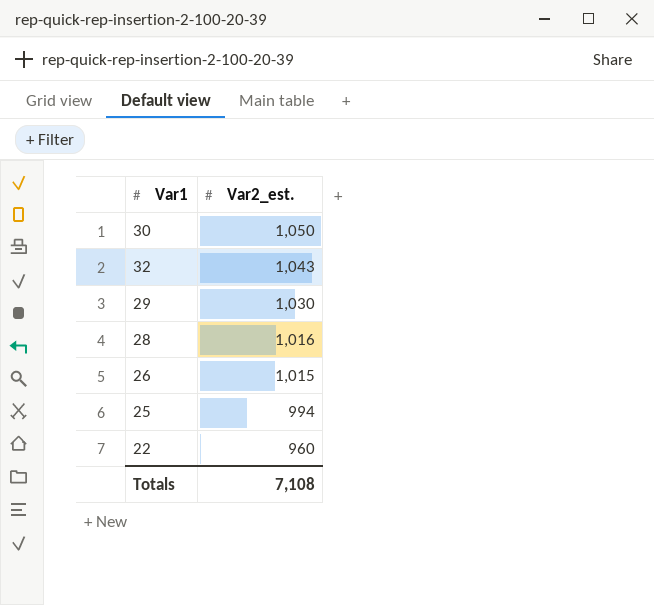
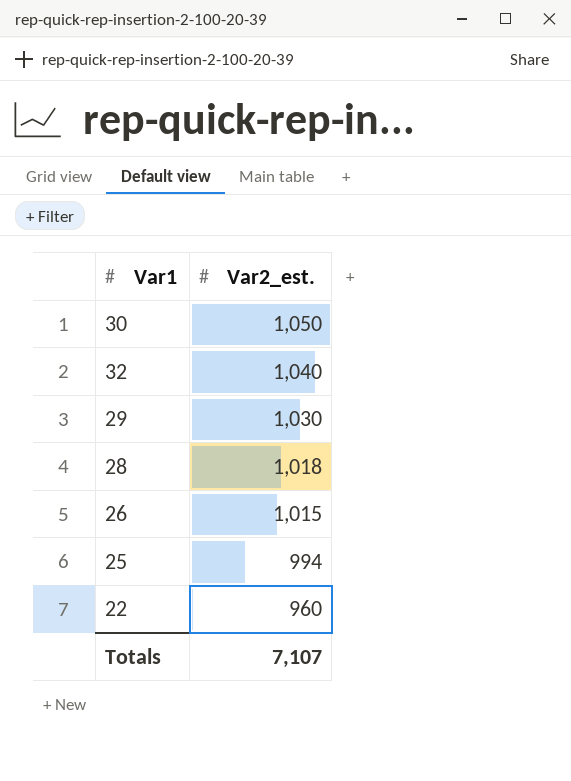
32 | Var2_est.: 1,043 -> 1,040
28 | Var2_est.: 1,016 -> 1,018
Totals | Var2_est.: 7,108 -> 7,107

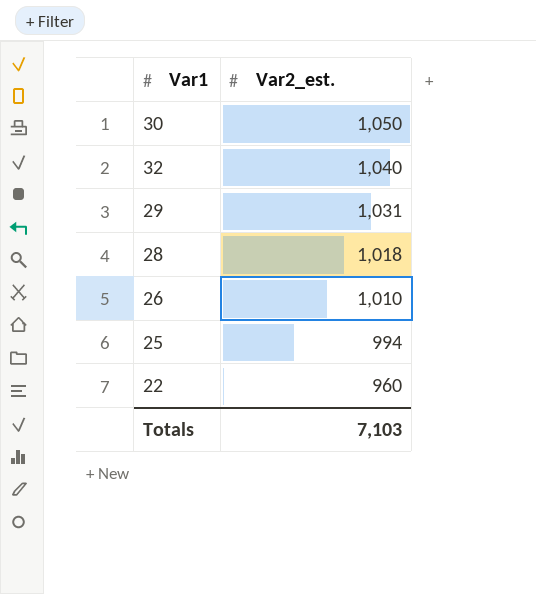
29 | Var2_est.: 1,030 -> 1,031
26 | Var2_est.: 1,015 -> 1,010
Totals | Var2_est.: 7,107 -> 7,103

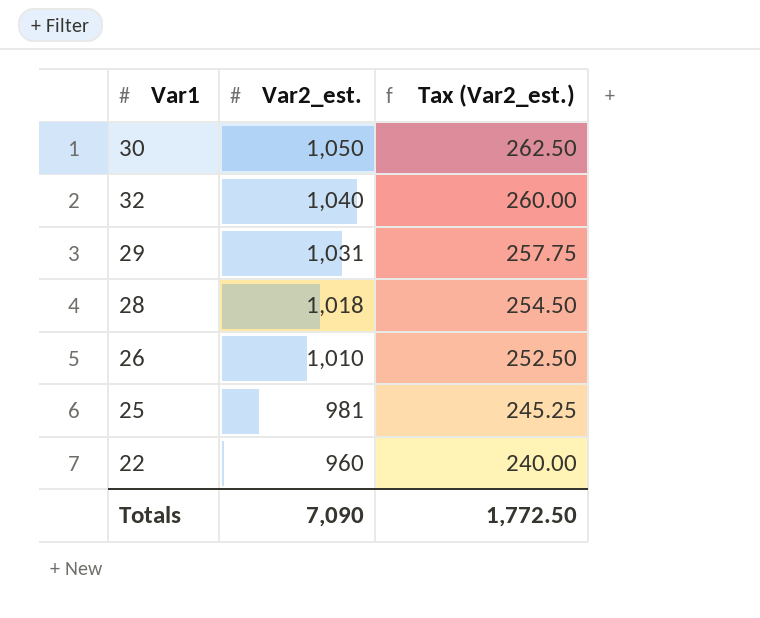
column Tax (Var2_est.) | formula: none -> [Var2_est.] * 0.25
25 | Var2_est.: 994 -> 981
Totals | Var2_est.: 7,103 -> 7,090

